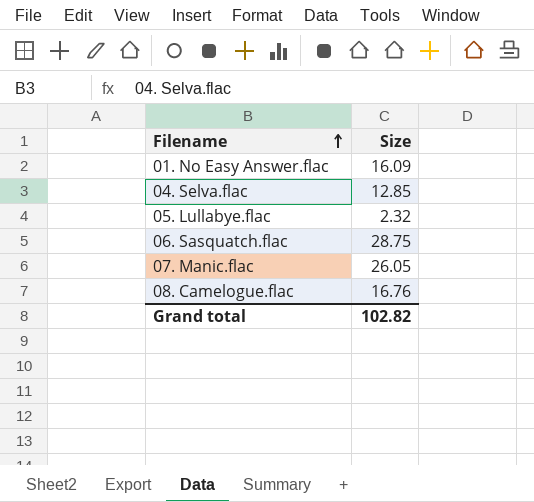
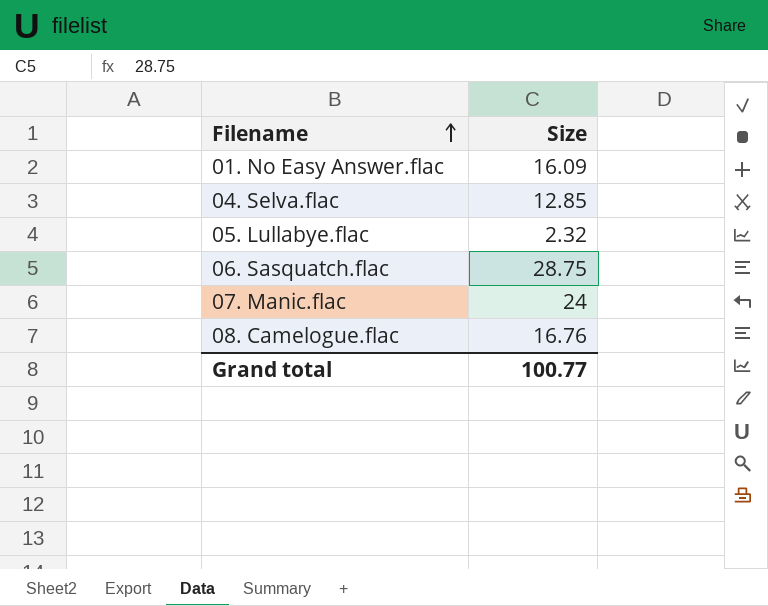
07. Manic.flac | Size: 26.05 -> 24
Grand total | Size: 102.82 -> 100.77

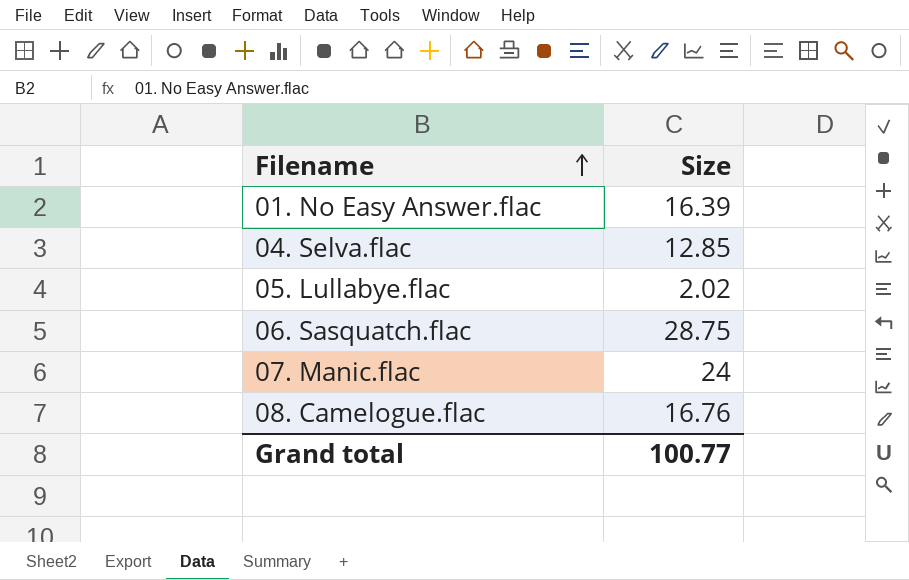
01. No Easy Answer.flac | Size: 16.09 -> 16.39
05. Lullabye.flac | Size: 2.32 -> 2.02

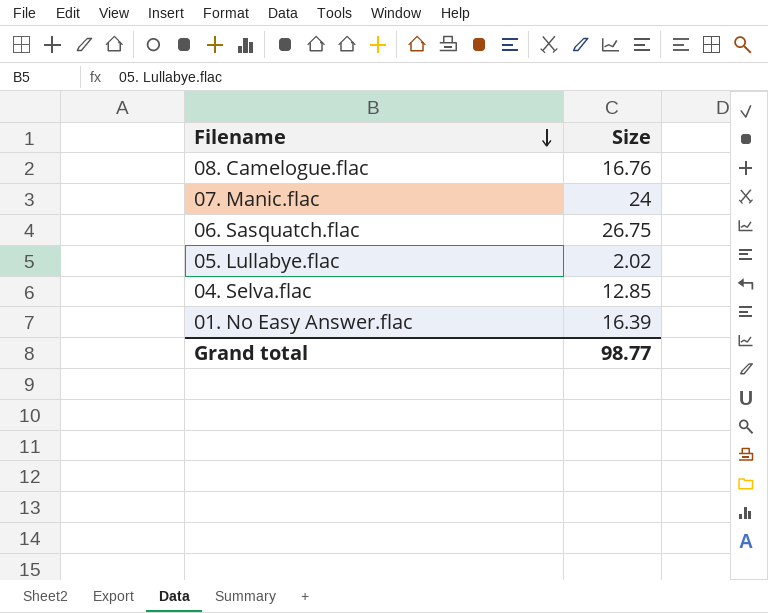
row order: Filename ascending -> Filename descending
06. Sasquatch.flac | Size: 28.75 -> 26.75
Grand total | Size: 100.77 -> 98.77

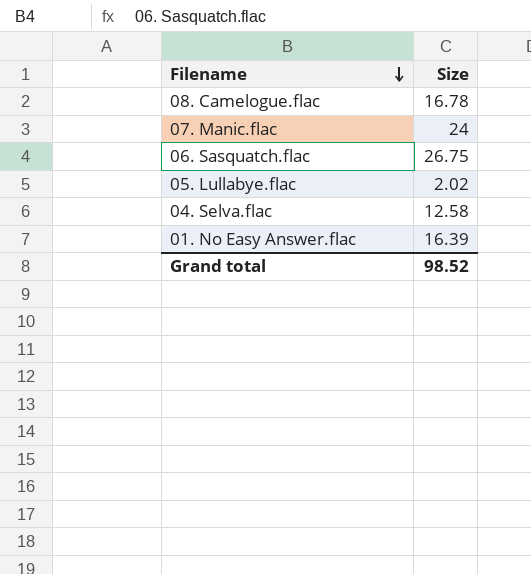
08. Camelogue.flac | Size: 16.76 -> 16.78
04. Selva.flac | Size: 12.85 -> 12.58
Grand total | Size: 98.77 -> 98.52

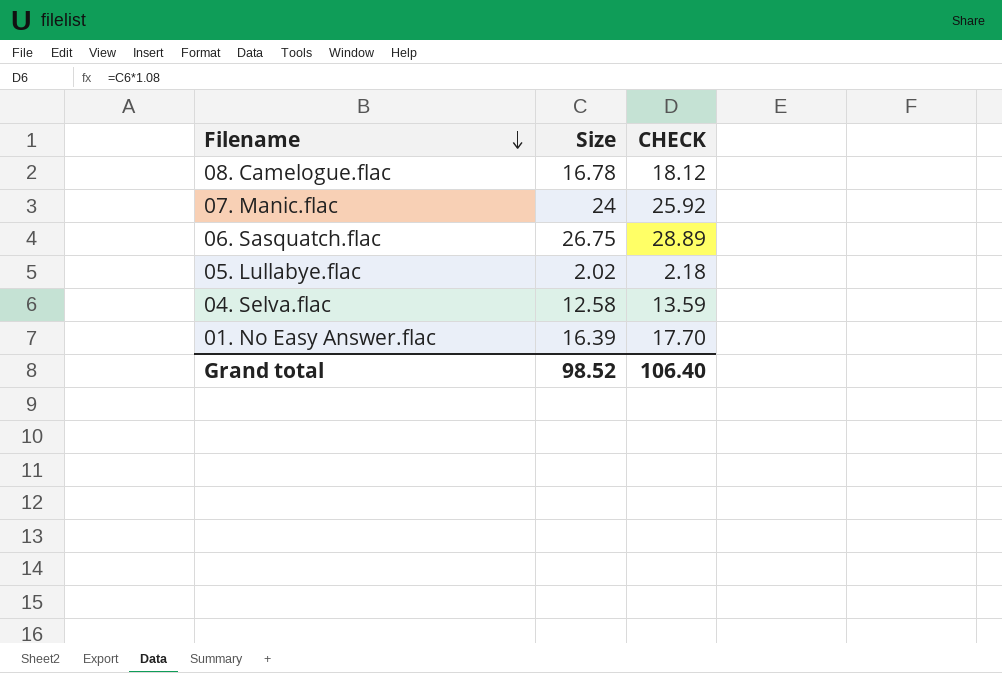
column CHECK | formula: none -> [Size] * 1.08

